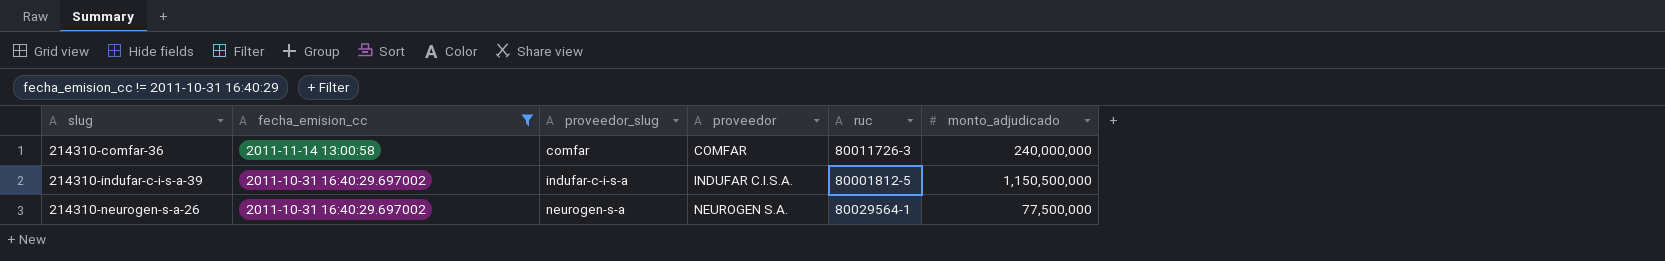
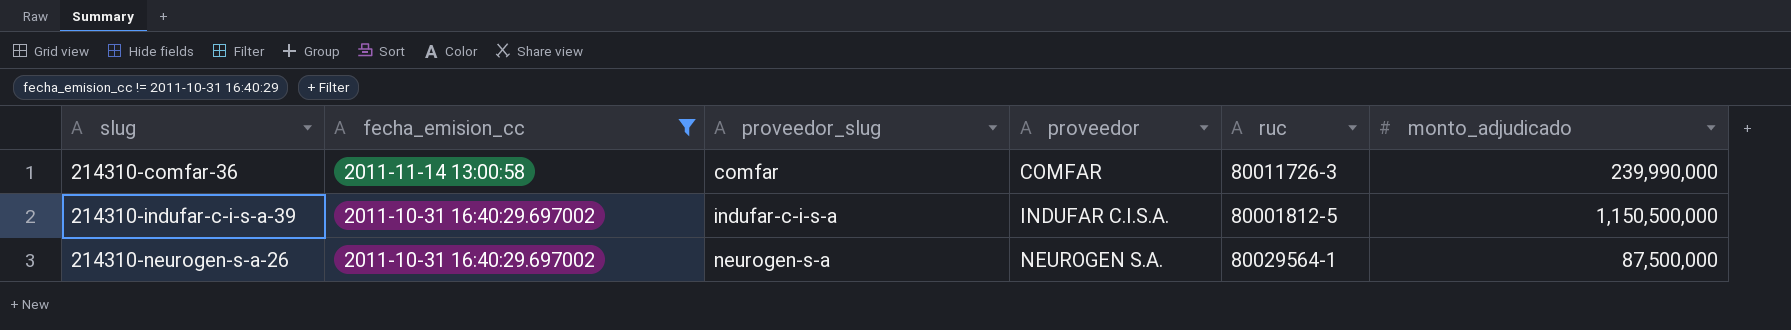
214310-comfar-36 | monto_adjudicado: 240,000,000 -> 239,990,000
214310-neurogen-s-a-26 | monto_adjudicado: 77,500,000 -> 87,500,000

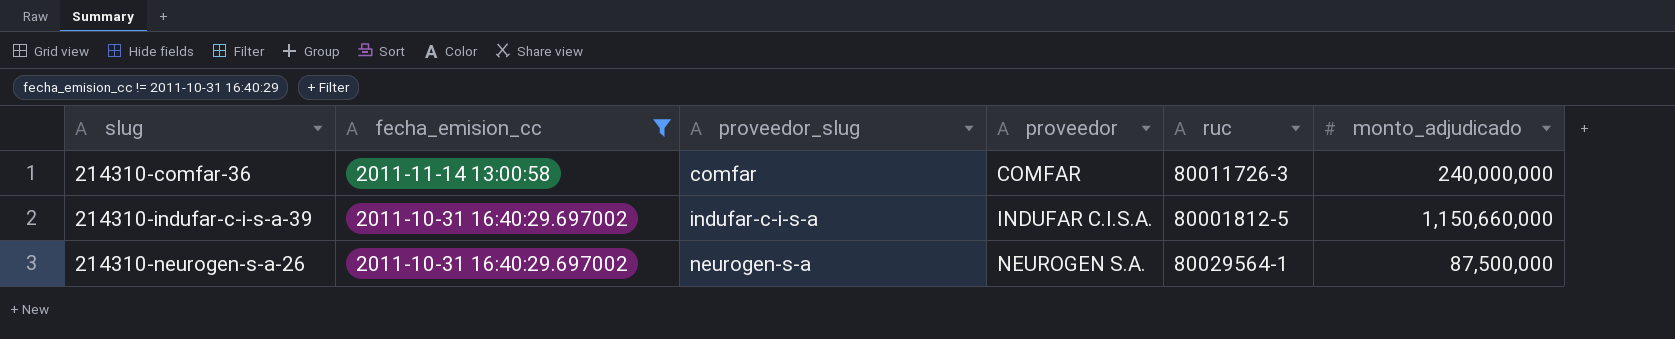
214310-comfar-36 | monto_adjudicado: 239,990,000 -> 240,000,000
214310-indufar-c-i-s-a-39 | monto_adjudicado: 1,150,500,000 -> 1,150,660,000

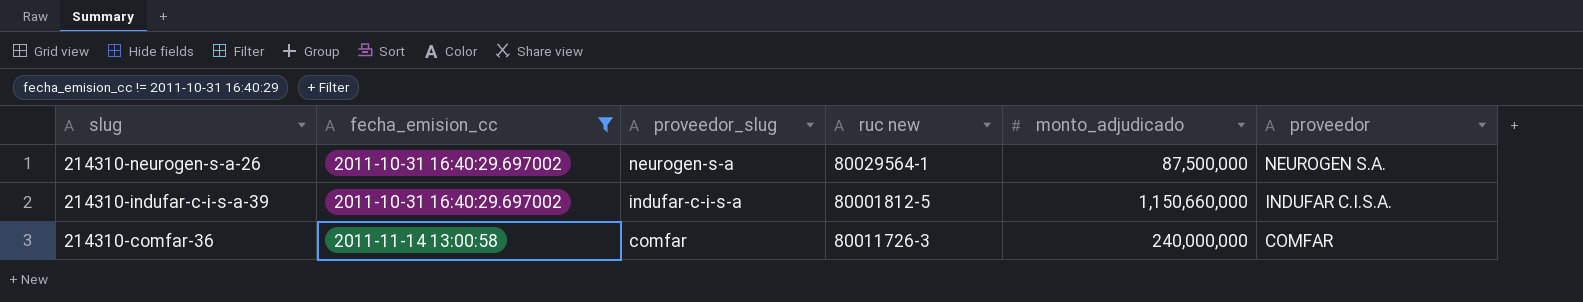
row order: slug ascending -> slug descending
column name: ruc -> ruc new
column proveedor | position: 4 -> 6

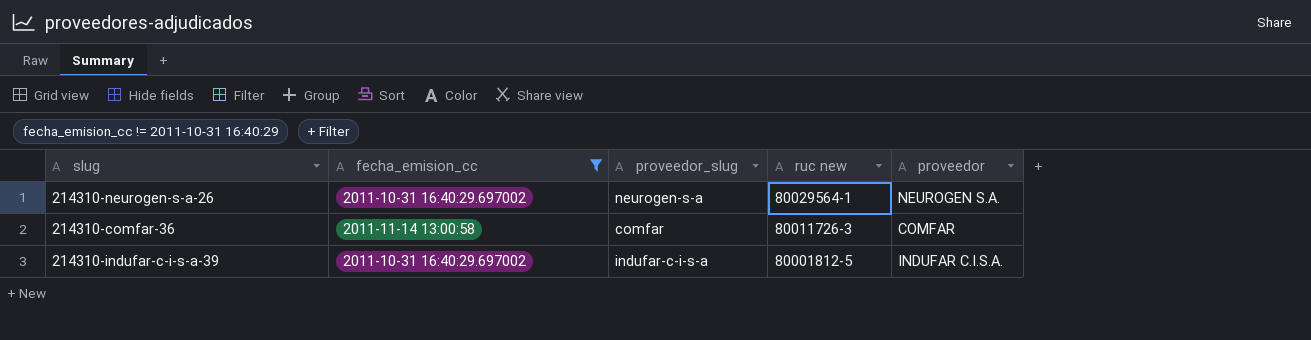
row order: slug descending -> ruc new descending
column monto_adjudicado | position: 5 -> none

